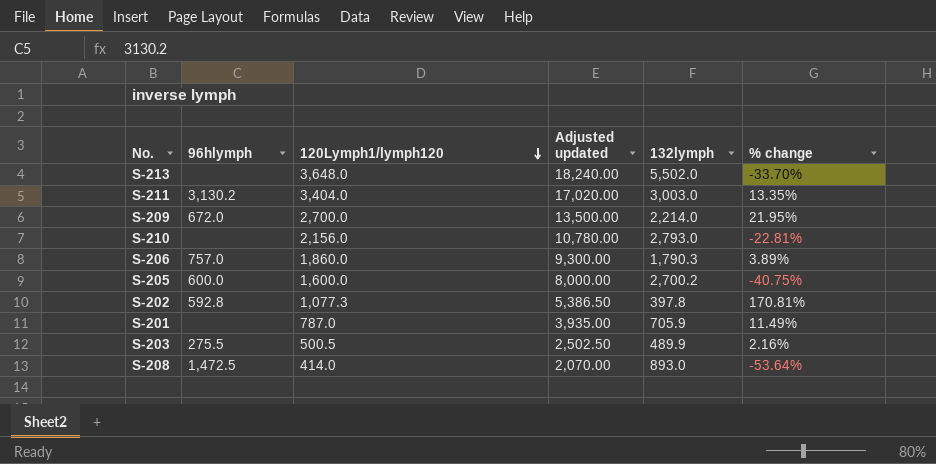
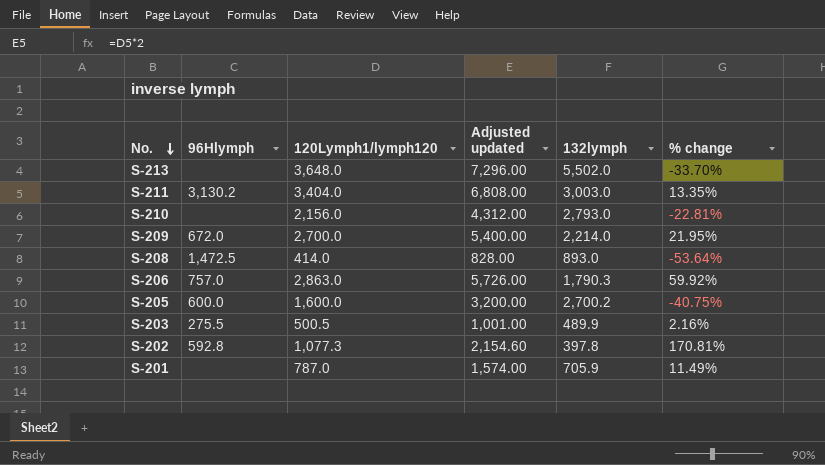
row order: 120Lymph1/lymph120 descending -> No. descending
column name: 96hlymph -> 96Hlymph
column Adjusted updated | formula: [120Lymph1/lymph120] * 5 -> [120Lymph1/lymph120] * 2
S-206 | 120Lymph1/lymph120: 1,860.0 -> 2,863.0
S-206 | % change: 3.89% -> 59.92%

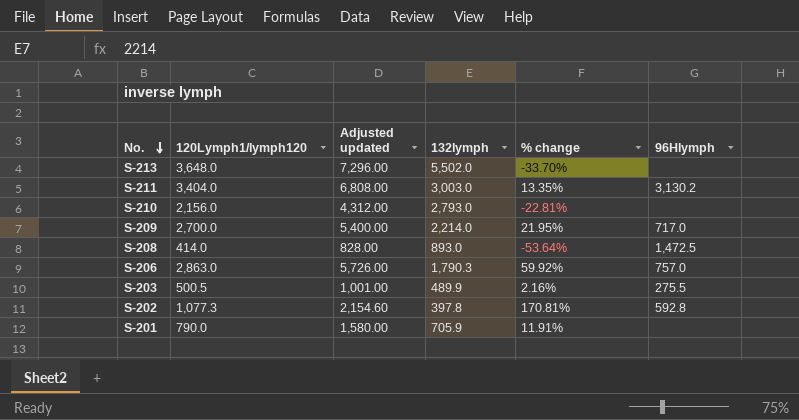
column 96Hlymph | position: 2 -> 6
row S-205: 600.0 | 1,600.0 | 3,200.00 | 2,700.2 | -40.75% -> none
S-209 | 96Hlymph: 672.0 -> 717.0
S-201 | 120Lymph1/lymph120: 787.0 -> 790.0
S-201 | Adjusted updated: 1,574.00 -> 1,580.00
S-201 | % change: 11.49% -> 11.91%

